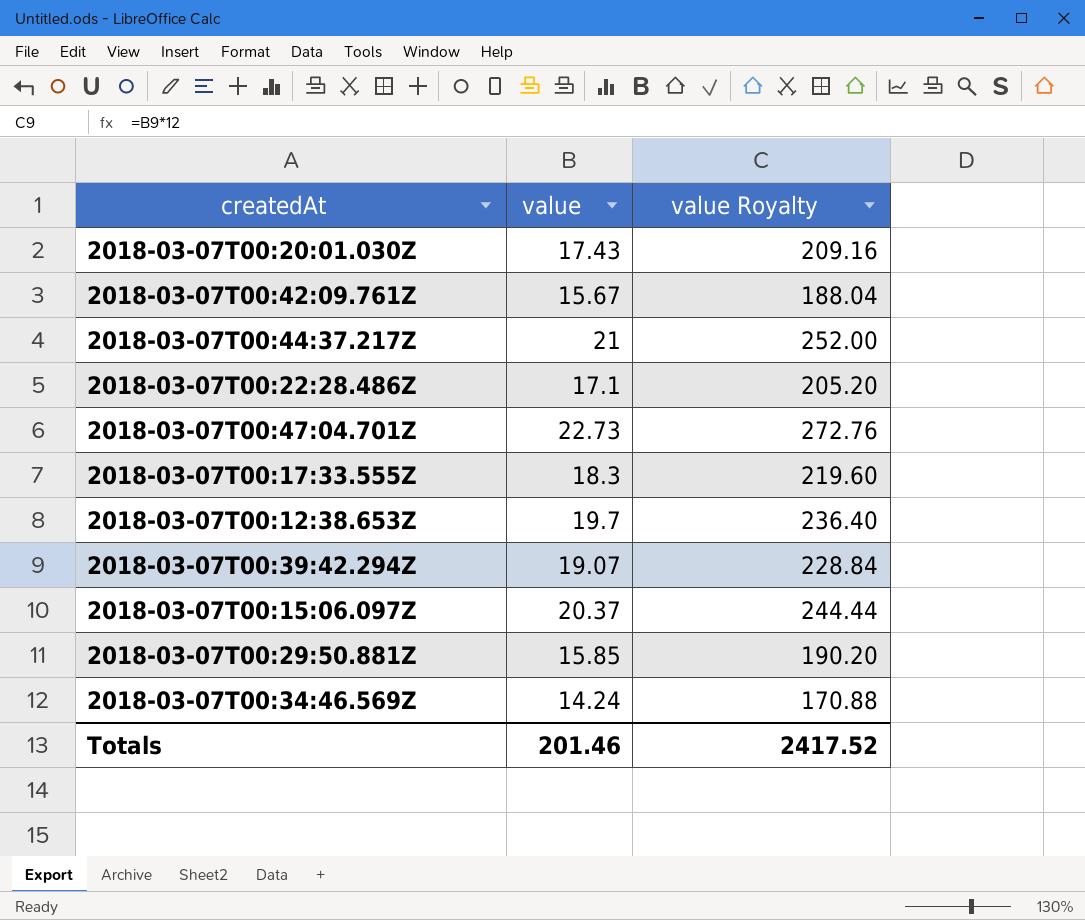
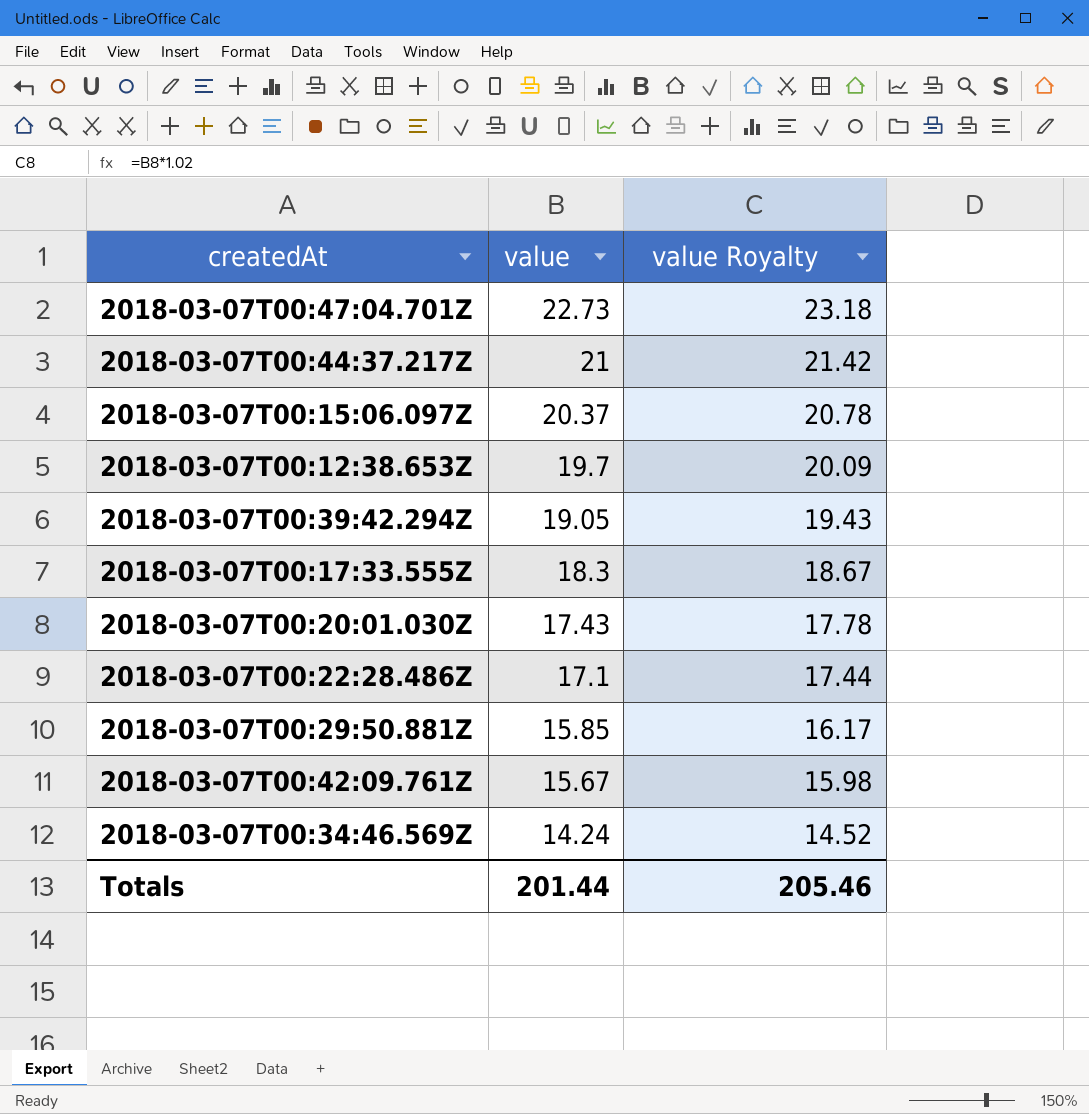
row order: none -> value descending
column value Royalty | formula: [value] * 12 -> [value] * 1.02
2018-03-07T00:39:42.294Z | value: 19.07 -> 19.05
Totals | value: 201.46 -> 201.44
Totals | value Royalty: 2417.52 -> 205.46

